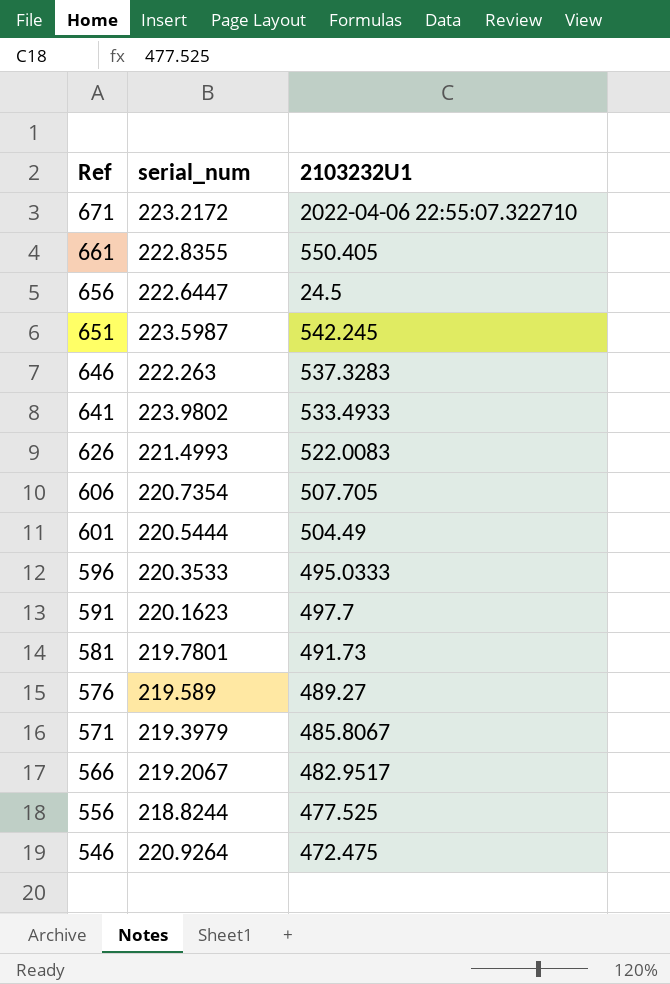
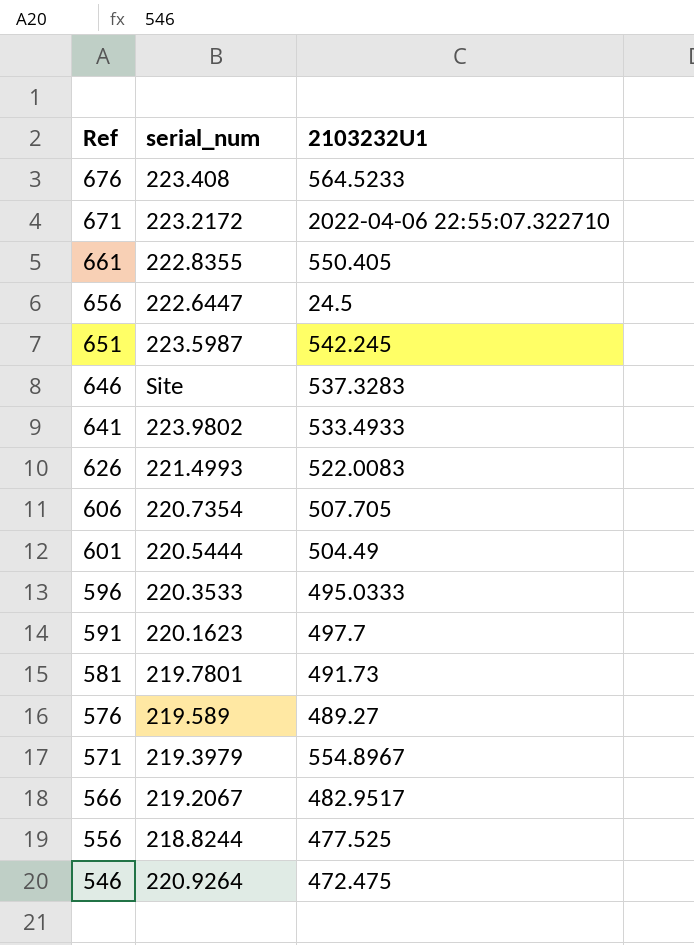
row 676: none -> 223.408 | 564.5233
646 | serial_num: 222.263 -> Site
571 | 2103232U1: 485.8067 -> 554.8967

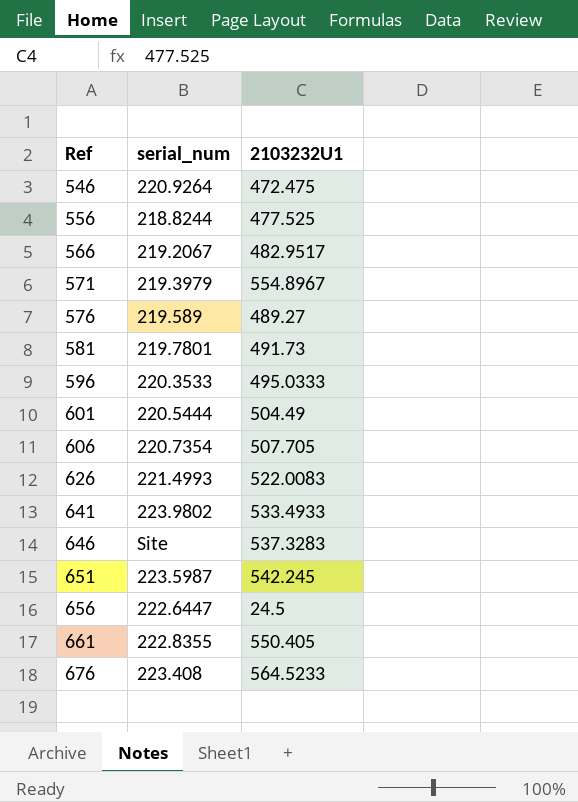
row order: Ref descending -> Ref ascending
row 671: 223.2172 | 2022-04-06 22:55:07.322710 -> none
row 591: 220.1623 | 497.7 -> none

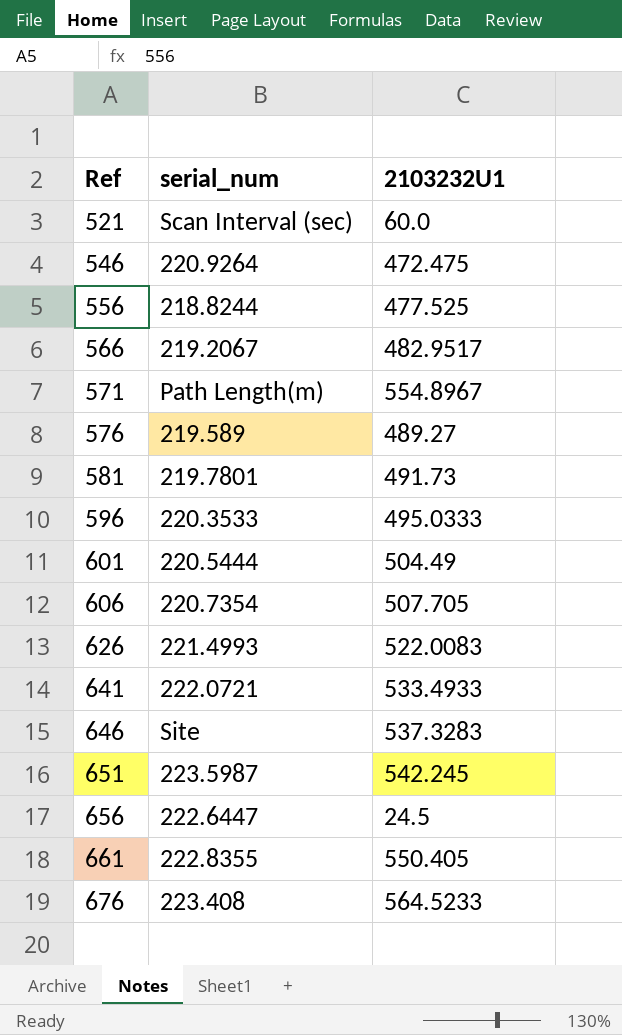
row 521: none -> Scan Interval (sec) | 60.0
571 | serial_num: 219.3979 -> Path Length(m)
641 | serial_num: 223.9802 -> 222.0721

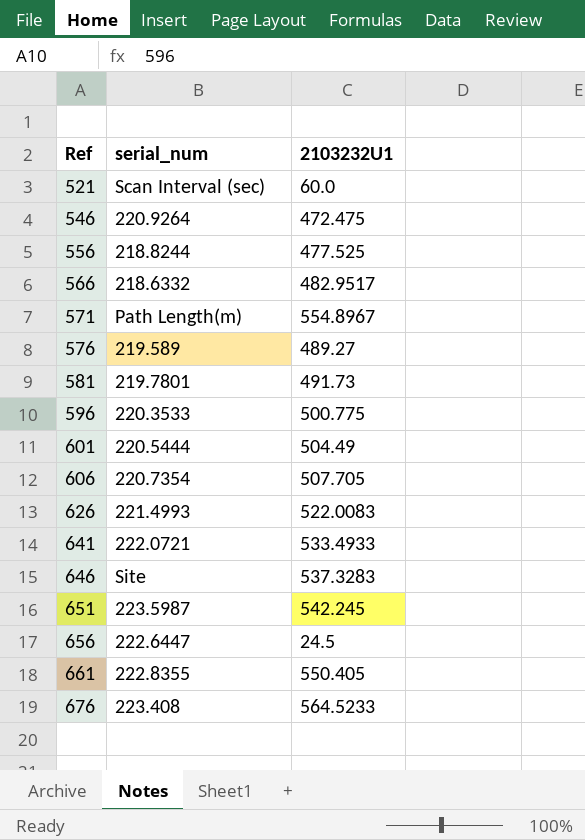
566 | serial_num: 219.2067 -> 218.6332
596 | 2103232U1: 495.0333 -> 500.775

